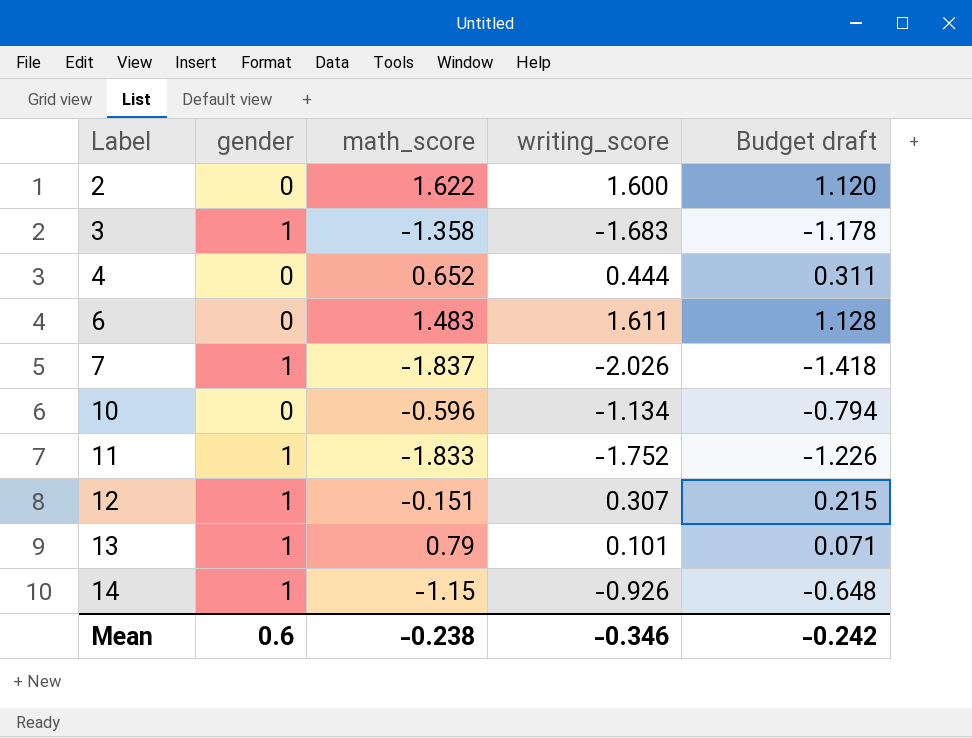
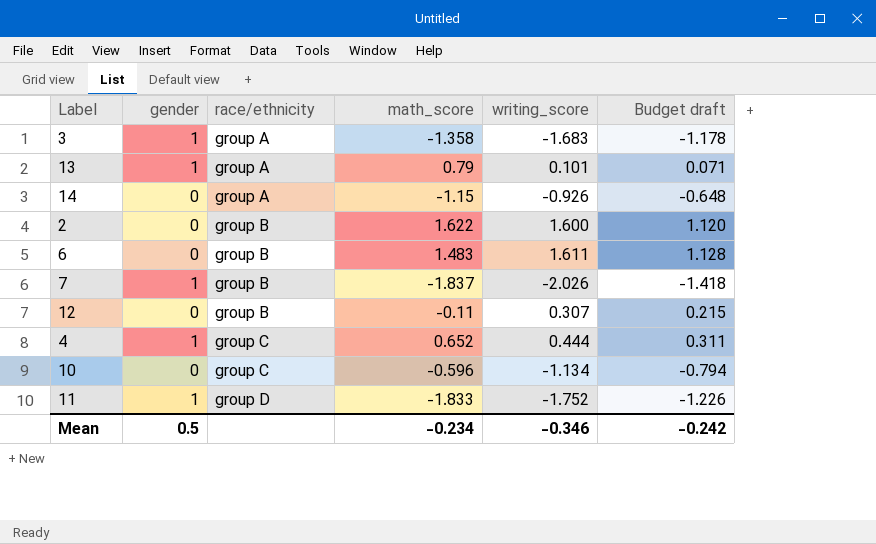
row order: Label ascending -> race/ethnicity ascending
column race/ethnicity | position: none -> 3
14 | gender: 1 -> 0
12 | gender: 1 -> 0
12 | math_score: -0.151 -> -0.11
4 | gender: 0 -> 1
Mean | gender: 0.6 -> 0.5
Mean | math_score: -0.238 -> -0.234

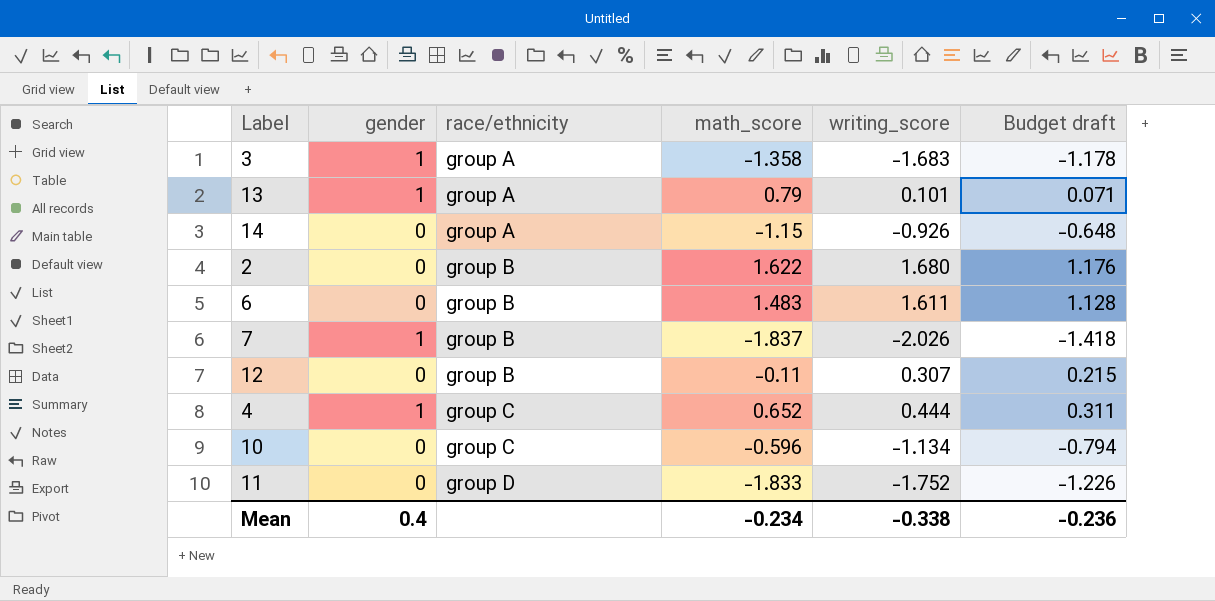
2 | writing_score: 1.600 -> 1.680
2 | Budget draft: 1.120 -> 1.176
11 | gender: 1 -> 0
Mean | gender: 0.5 -> 0.4
Mean | writing_score: -0.346 -> -0.338
Mean | Budget draft: -0.242 -> -0.236

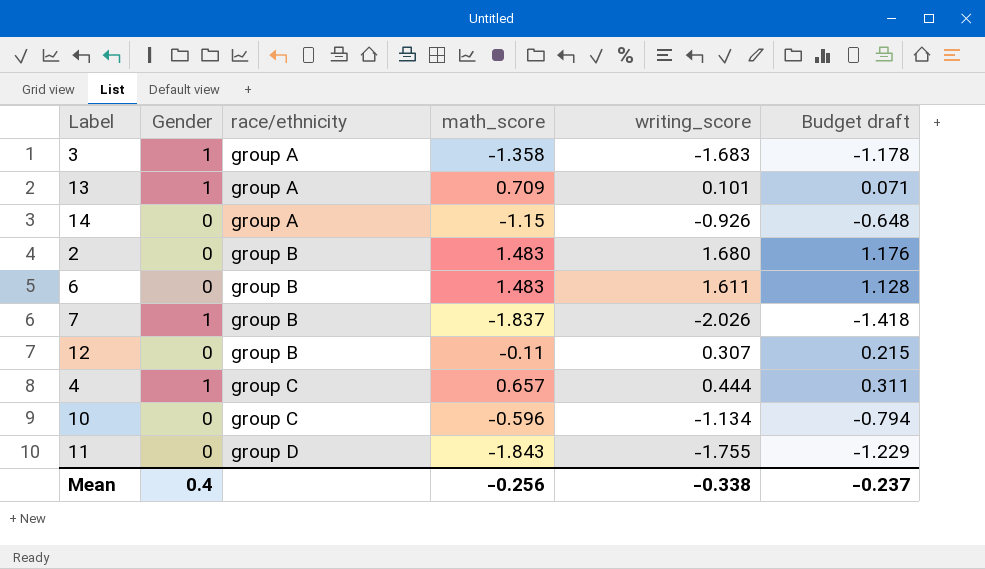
column name: gender -> Gender
13 | math_score: 0.79 -> 0.709
2 | math_score: 1.622 -> 1.483
4 | math_score: 0.652 -> 0.657
11 | math_score: -1.833 -> -1.843
11 | writing_score: -1.752 -> -1.755
11 | Budget draft: -1.226 -> -1.229
Mean | math_score: -0.234 -> -0.256
Mean | Budget draft: -0.236 -> -0.237

